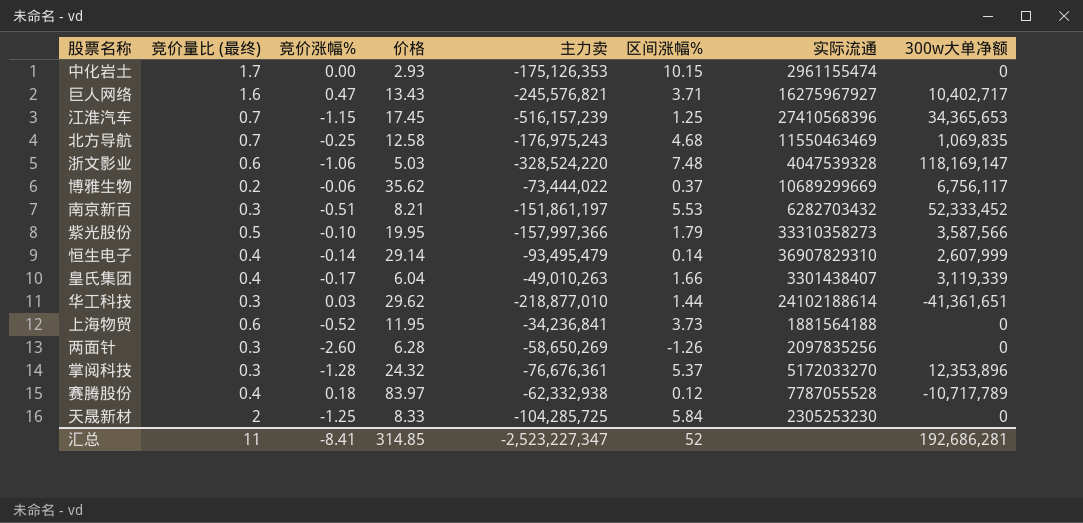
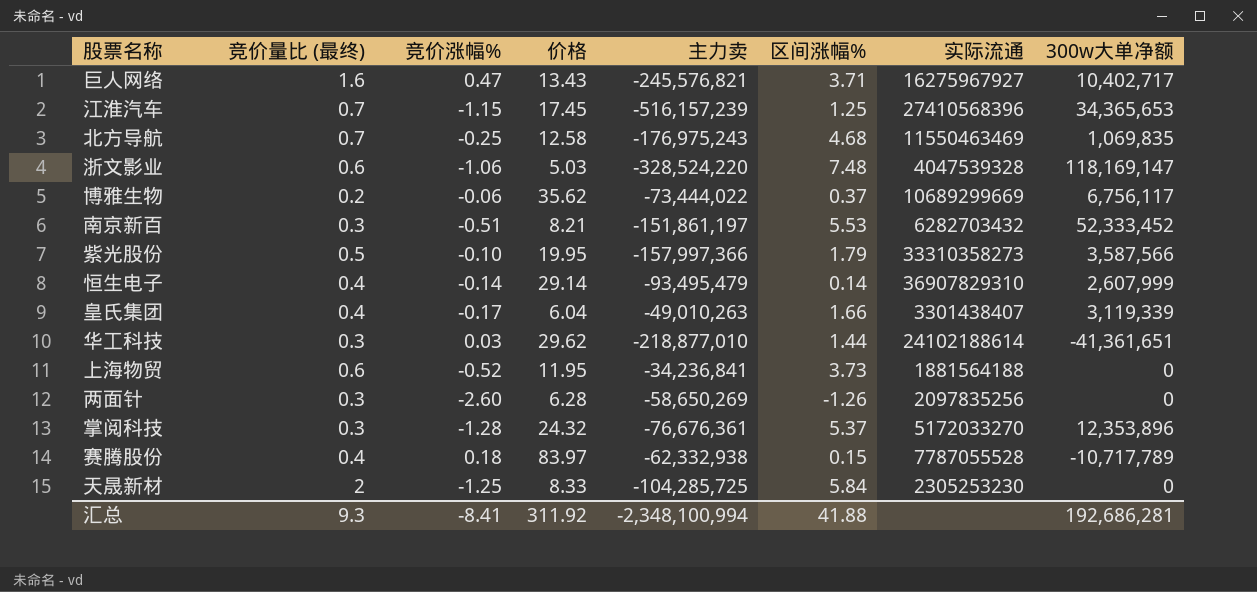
row 中化岩土: 1.7 | 0.00 | 2.93 | -175,126,353 | 10.15 | 2961155474 | 0 -> none
赛腾股份 | 区间涨幅%: 0.12 -> 0.15
汇总 | 竞价量比 (最终): 11 -> 9.3
汇总 | 价格: 314.85 -> 311.92
汇总 | 主力卖: -2,523,227,347 -> -2,348,100,994
汇总 | 区间涨幅%: 52 -> 41.88

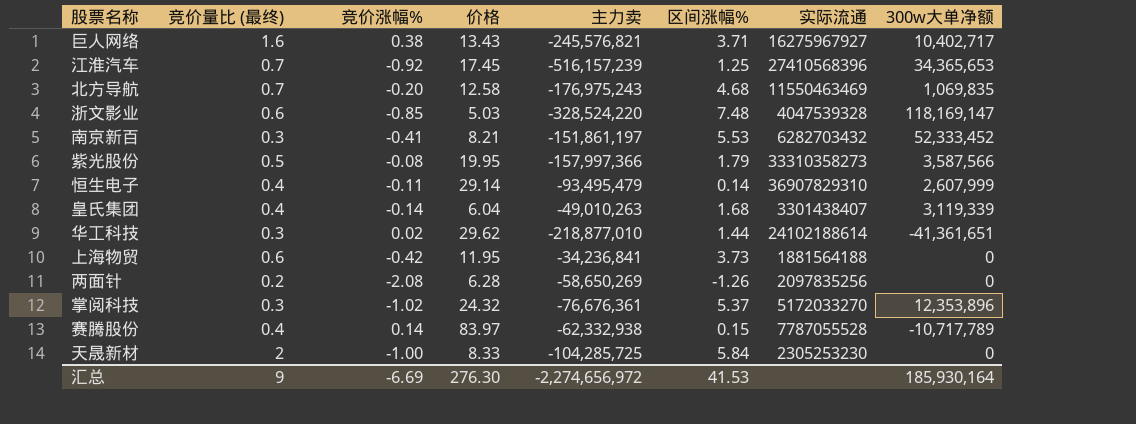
row 博雅生物: 0.2 | -0.06 | 35.62 | -73,444,022 | 0.37 | 10689299669 | 6,756,117 -> none
巨人网络 | 竞价涨幅%: 0.47 -> 0.38
江淮汽车 | 竞价涨幅%: -1.15 -> -0.92
北方导航 | 竞价涨幅%: -0.25 -> -0.20
浙文影业 | 竞价涨幅%: -1.06 -> -0.85
南京新百 | 竞价涨幅%: -0.51 -> -0.41
紫光股份 | 竞价涨幅%: -0.10 -> -0.08
恒生电子 | 竞价涨幅%: -0.14 -> -0.11
皇氏集团 | 竞价涨幅%: -0.17 -> -0.14
皇氏集团 | 区间涨幅%: 1.66 -> 1.68
华工科技 | 竞价涨幅%: 0.03 -> 0.02
上海物贸 | 竞价涨幅%: -0.52 -> -0.42
两面针 | 竞价量比 (最终): 0.3 -> 0.2
两面针 | 竞价涨幅%: -2.60 -> -2.08
掌阅科技 | 竞价涨幅%: -1.28 -> -1.02
赛腾股份 | 竞价涨幅%: 0.18 -> 0.14
天晟新材 | 竞价涨幅%: -1.25 -> -1.00
汇总 | 竞价量比 (最终): 9.3 -> 9
汇总 | 竞价涨幅%: -8.41 -> -6.69
汇总 | 价格: 311.92 -> 276.30
汇总 | 主力卖: -2,348,100,994 -> -2,274,656,972
汇总 | 区间涨幅%: 41.88 -> 41.53
汇总 | 300w大单净额: 192,686,281 -> 185,930,164

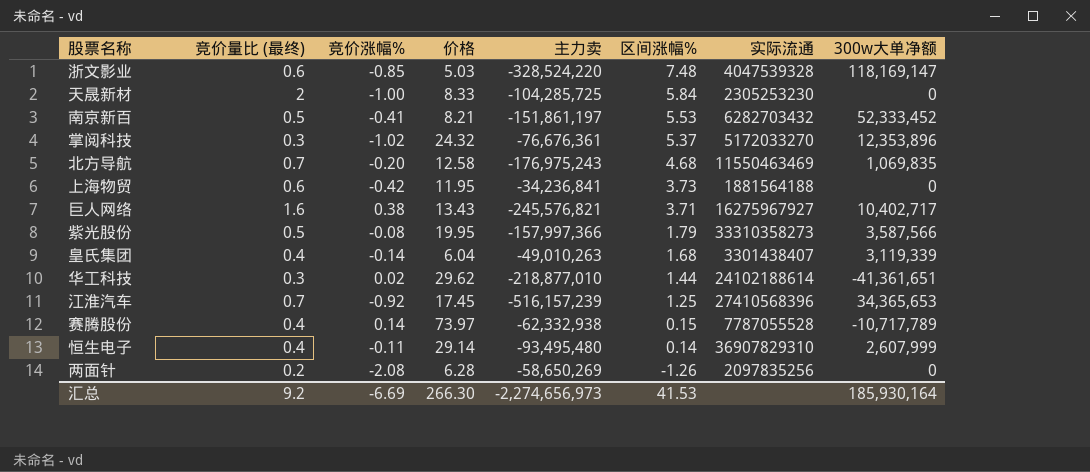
row order: none -> 区间涨幅% descending
南京新百 | 竞价量比 (最终): 0.3 -> 0.5
赛腾股份 | 价格: 83.97 -> 73.97
恒生电子 | 主力卖: -93,495,479 -> -93,495,480
汇总 | 竞价量比 (最终): 9 -> 9.2
汇总 | 价格: 276.30 -> 266.30
汇总 | 主力卖: -2,274,656,972 -> -2,274,656,973

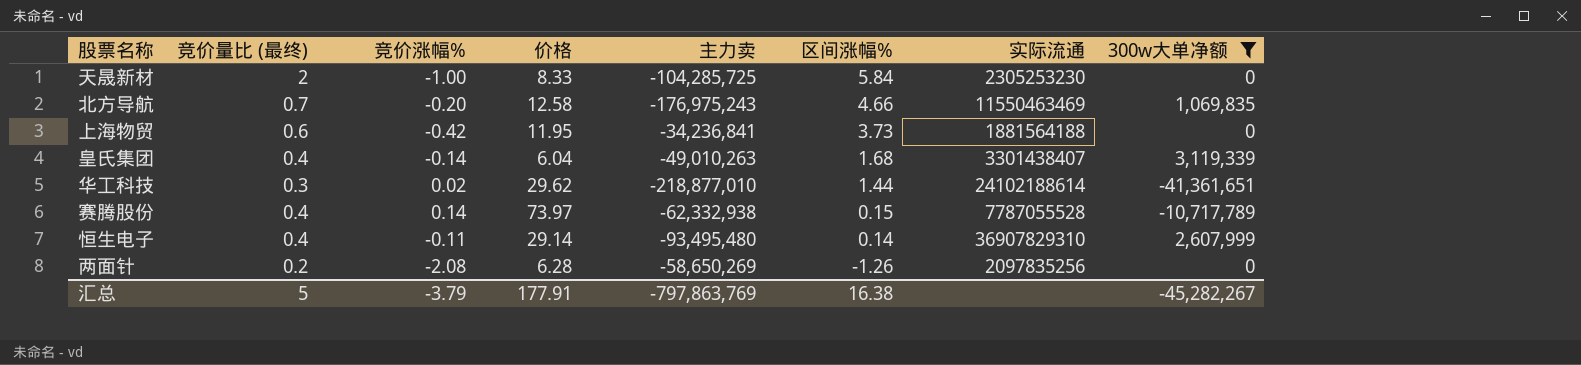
filter: none -> 300w大单净额 <= 3,119,339
北方导航 | 区间涨幅%: 4.68 -> 4.66
汇总 | 竞价量比 (最终): 9.2 -> 5
汇总 | 竞价涨幅%: -6.69 -> -3.79
汇总 | 价格: 266.30 -> 177.91
汇总 | 主力卖: -2,274,656,973 -> -797,863,769
汇总 | 区间涨幅%: 41.53 -> 16.38
汇总 | 300w大单净额: 185,930,164 -> -45,282,267

